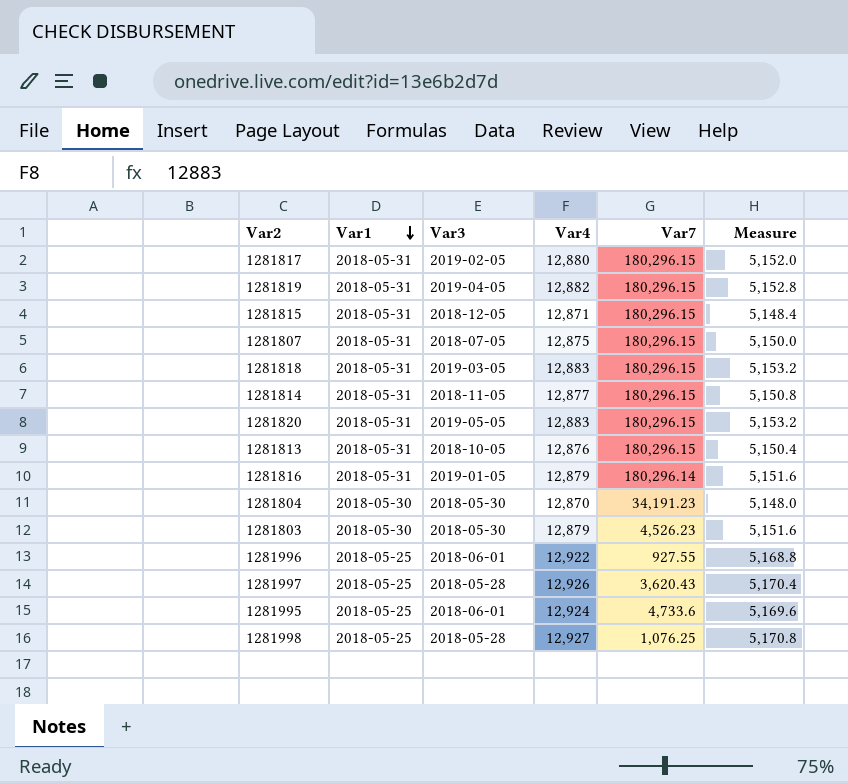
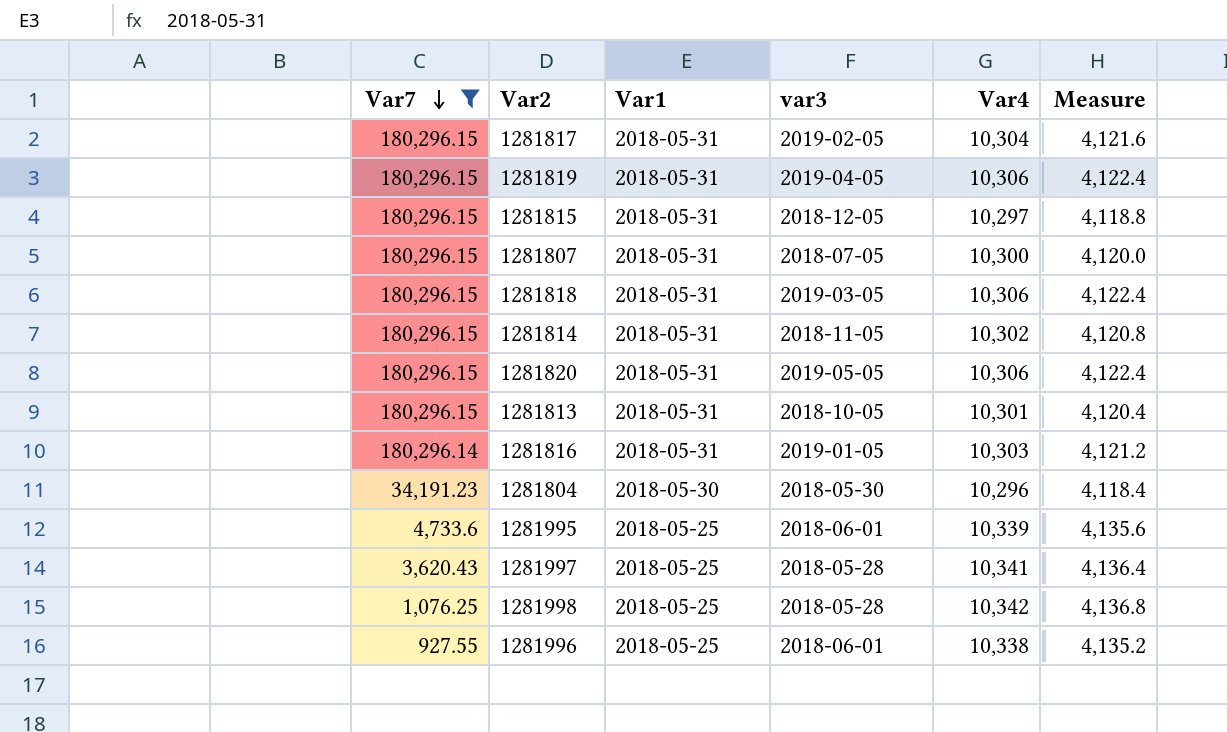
filter: none -> Var7 != 4,526.23
row order: Var1 descending -> Var7 descending
column Var7 | position: 5 -> 1
column name: Var3 -> var3
1281817 | Var4: 12,880 -> 10,304
1281817 | Measure: 5,152.0 -> 4,121.6
1281819 | Var4: 12,882 -> 10,306
1281819 | Measure: 5,152.8 -> 4,122.4
1281815 | Var4: 12,871 -> 10,297
1281815 | Measure: 5,148.4 -> 4,118.8
1281807 | Var4: 12,875 -> 10,300
1281807 | Measure: 5,150.0 -> 4,120.0
1281818 | Var4: 12,883 -> 10,306
1281818 | Measure: 5,153.2 -> 4,122.4
1281814 | Var4: 12,877 -> 10,302
1281814 | Measure: 5,150.8 -> 4,120.8
1281820 | Var4: 12,883 -> 10,306
1281820 | Measure: 5,153.2 -> 4,122.4
1281813 | Var4: 12,876 -> 10,301
1281813 | Measure: 5,150.4 -> 4,120.4
1281816 | Var4: 12,879 -> 10,303
1281816 | Measure: 5,151.6 -> 4,121.2
1281804 | Var4: 12,870 -> 10,296
1281804 | Measure: 5,148.0 -> 4,118.4
1281995 | Var4: 12,924 -> 10,339
1281995 | Measure: 5,169.6 -> 4,135.6
1281997 | Var4: 12,926 -> 10,341
1281997 | Measure: 5,170.4 -> 4,136.4
1281998 | Var4: 12,927 -> 10,342
1281998 | Measure: 5,170.8 -> 4,136.8
1281996 | Var4: 12,922 -> 10,338
1281996 | Measure: 5,168.8 -> 4,135.2

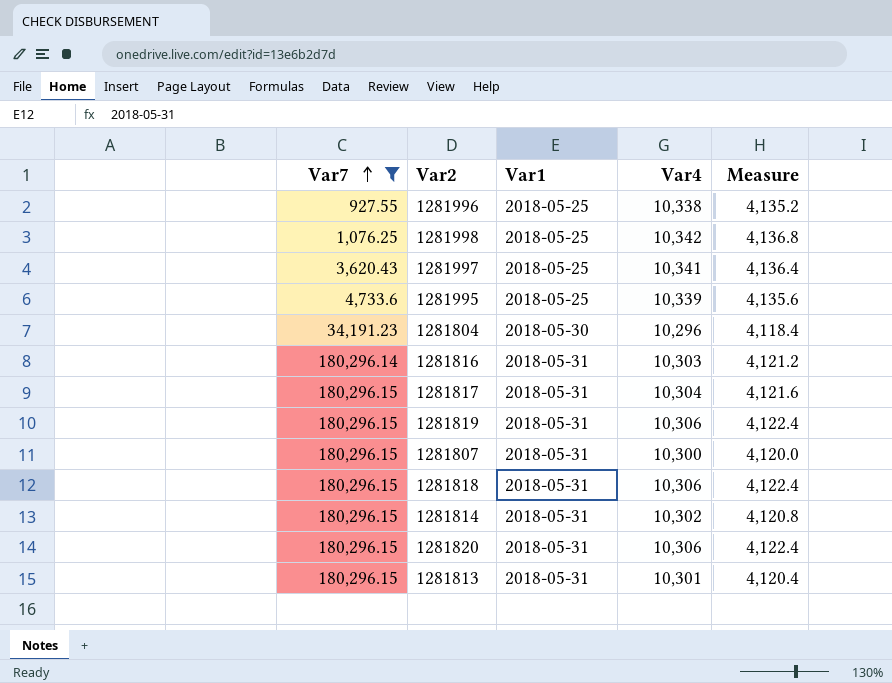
row order: Var7 descending -> Var7 ascending
column var3 | position: 4 -> none
row 1281815: 180,296.15 | 2018-05-31 | 2018-12-05 | 10,297 | 4,118.8 -> none

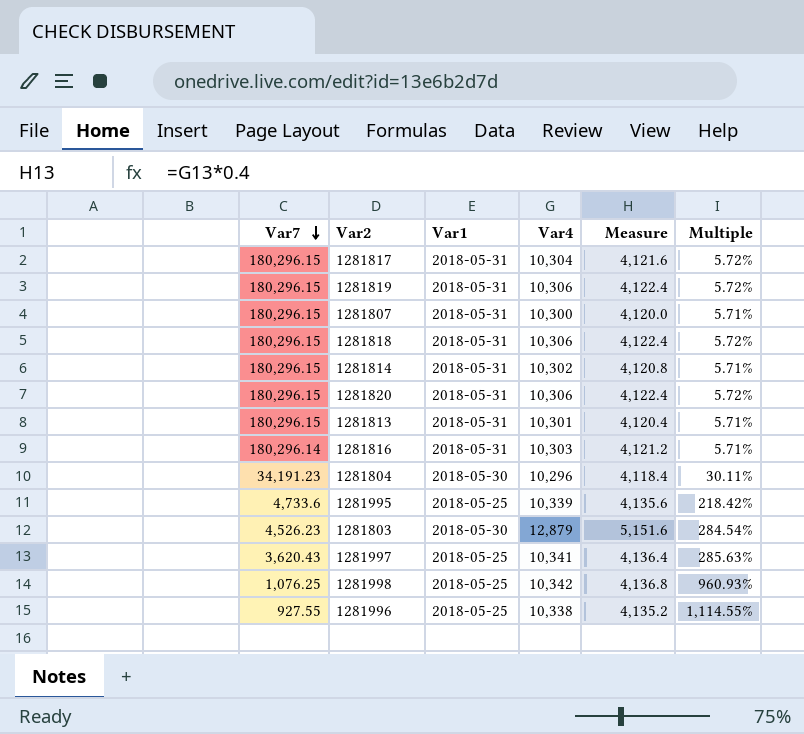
filter: Var7 != 4,526.23 -> none
row order: Var7 ascending -> Var7 descending
column Multiple | formula: none -> [Var4] / [Var7]

